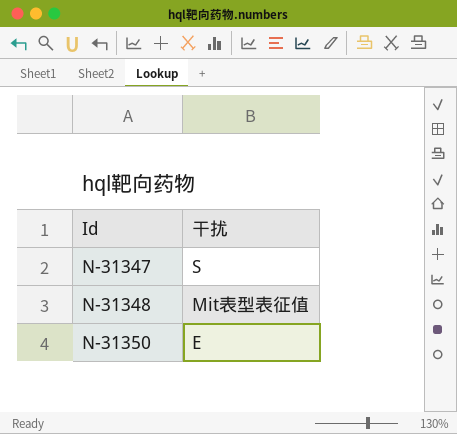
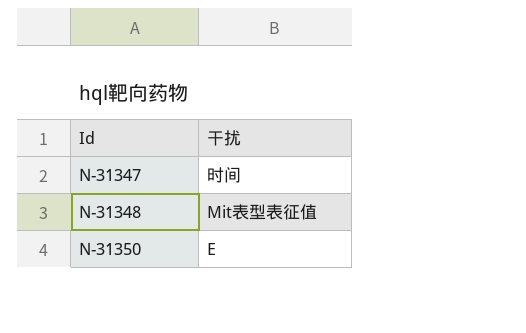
N-31347 | 干扰: S -> 时间

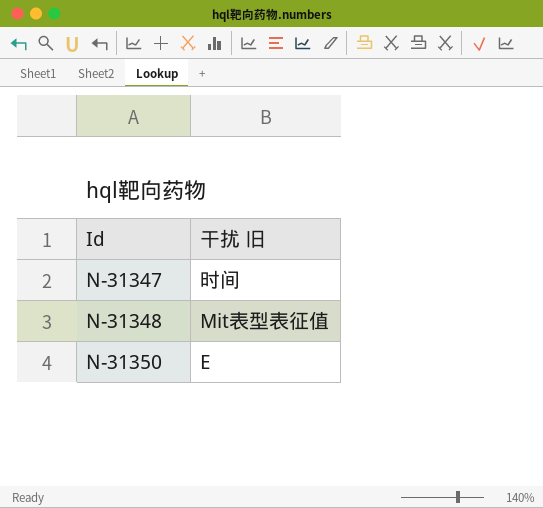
column name: 干扰 -> 干扰 旧

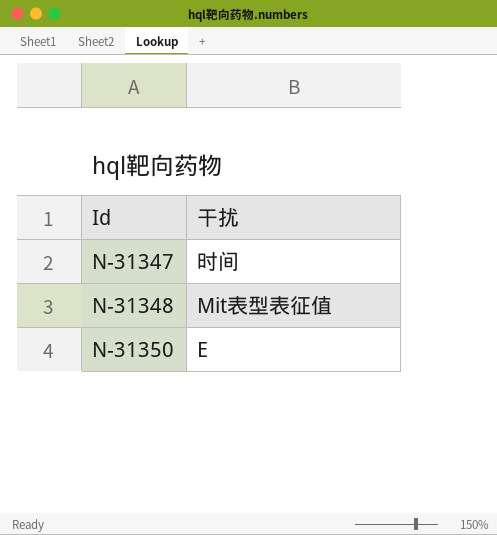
column name: 干扰 旧 -> 干扰

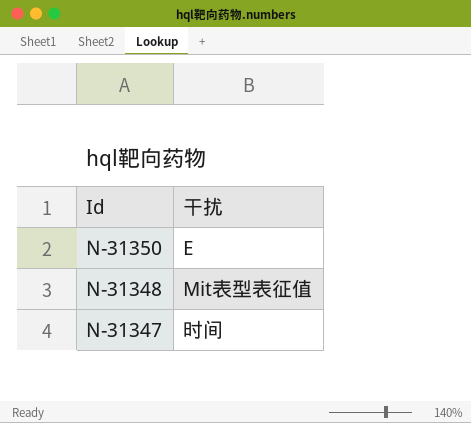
row order: Id ascending -> Id descending

